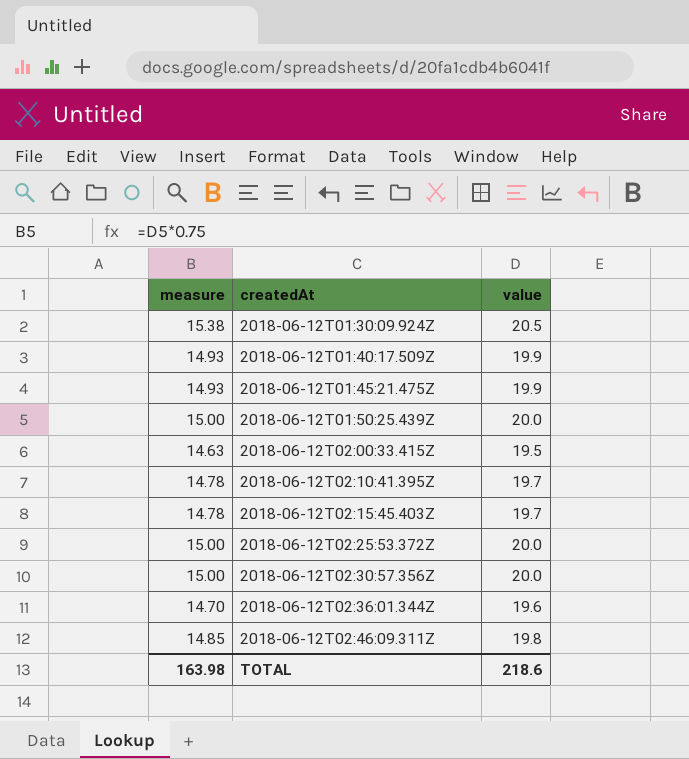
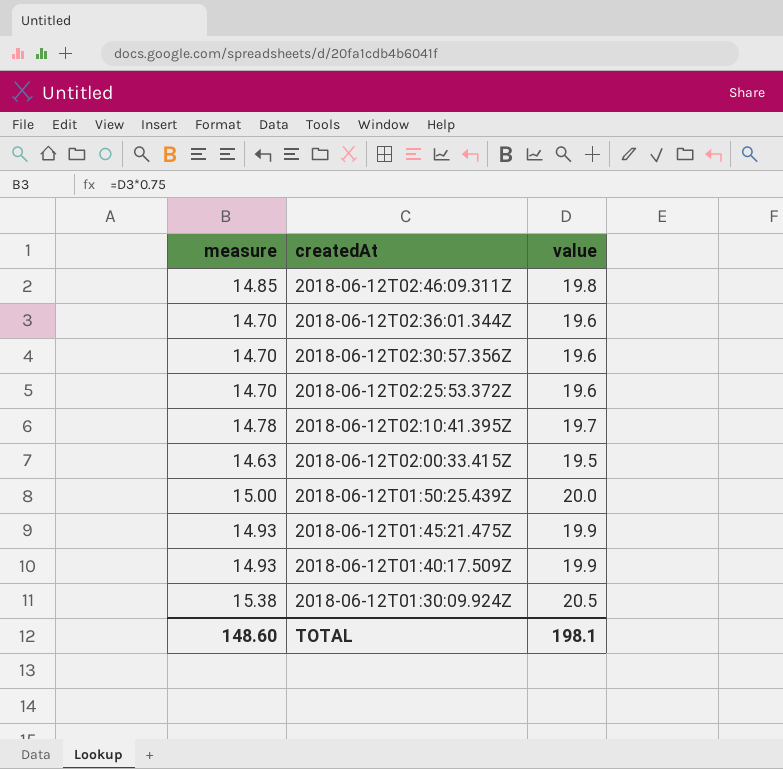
row order: createdAt ascending -> createdAt descending
row 2018-06-12T02:15:45.403Z: 14.78 | 19.7 -> none
2018-06-12T02:30:57.356Z | measure: 15.00 -> 14.70
2018-06-12T02:30:57.356Z | value: 20.0 -> 19.6
2018-06-12T02:25:53.372Z | measure: 15.00 -> 14.70
2018-06-12T02:25:53.372Z | value: 20.0 -> 19.6
TOTAL | measure: 163.98 -> 148.60
TOTAL | value: 218.6 -> 198.1

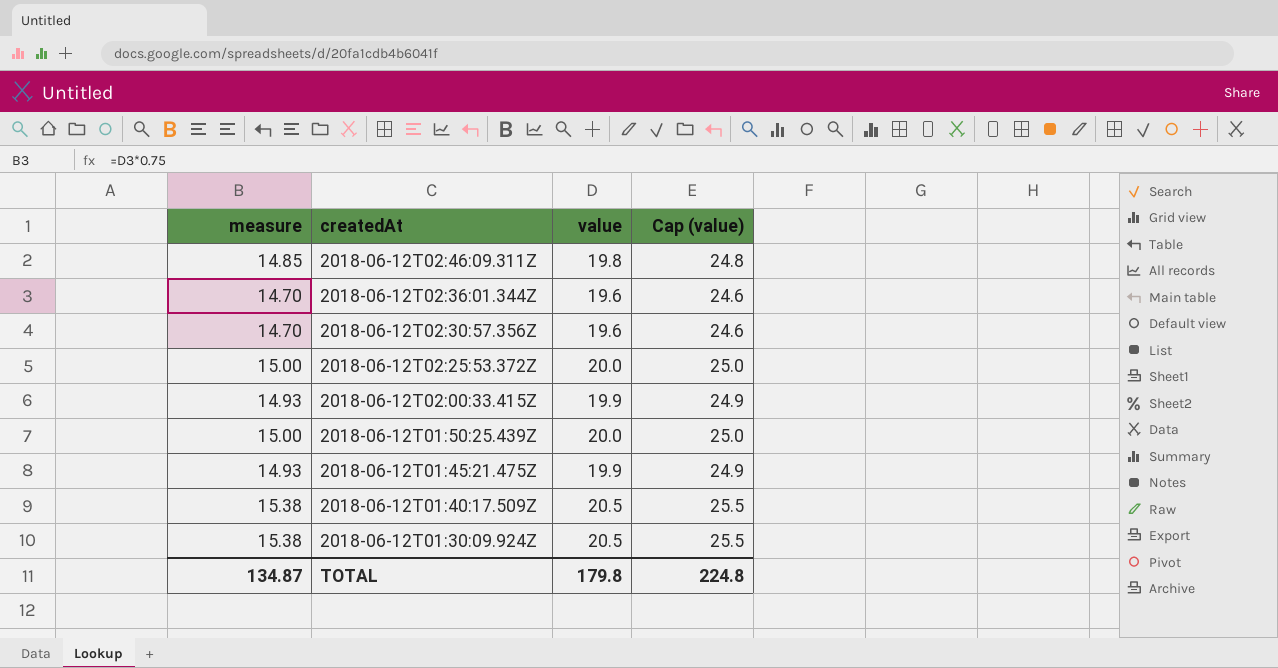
column Cap (value) | formula: none -> [value] + 5
row 2018-06-12T02:10:41.395Z: 14.78 | 19.7 -> none
2018-06-12T02:25:53.372Z | measure: 14.70 -> 15.00
2018-06-12T02:25:53.372Z | value: 19.6 -> 20.0
2018-06-12T02:00:33.415Z | measure: 14.63 -> 14.93
2018-06-12T02:00:33.415Z | value: 19.5 -> 19.9
2018-06-12T01:40:17.509Z | measure: 14.93 -> 15.38
2018-06-12T01:40:17.509Z | value: 19.9 -> 20.5
TOTAL | measure: 148.60 -> 134.87
TOTAL | value: 198.1 -> 179.8

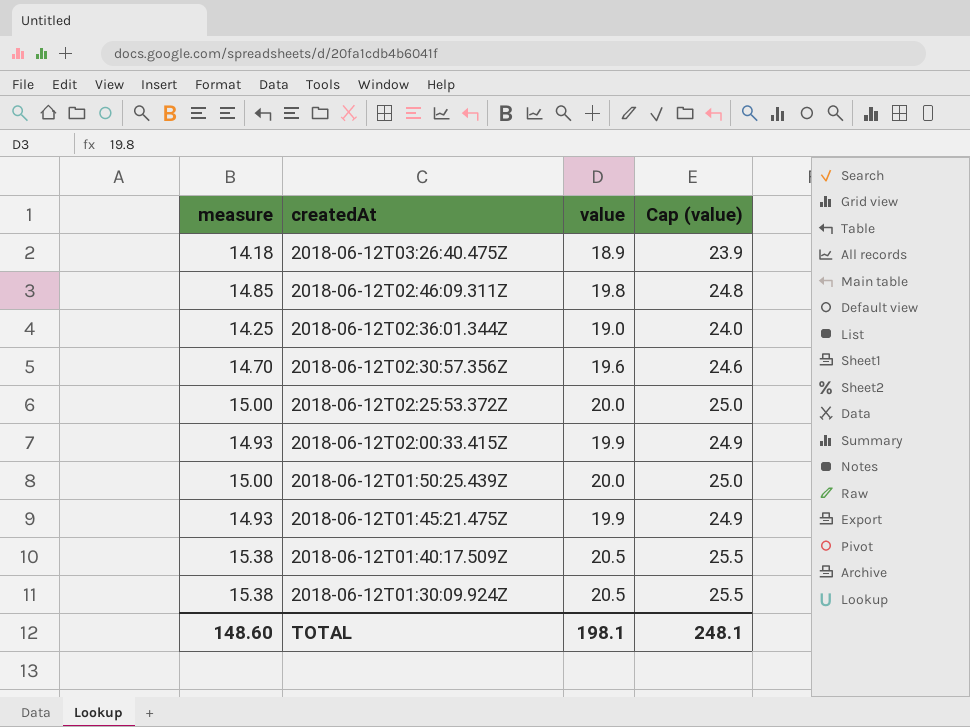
row 2018-06-12T03:26:40.475Z: none -> 14.18 | 18.9 | 23.9
2018-06-12T02:36:01.344Z | measure: 14.70 -> 14.25
2018-06-12T02:36:01.344Z | value: 19.6 -> 19.0
2018-06-12T02:36:01.344Z | Cap (value): 24.6 -> 24.0
TOTAL | measure: 134.87 -> 148.60
TOTAL | value: 179.8 -> 198.1
TOTAL | Cap (value): 224.8 -> 248.1

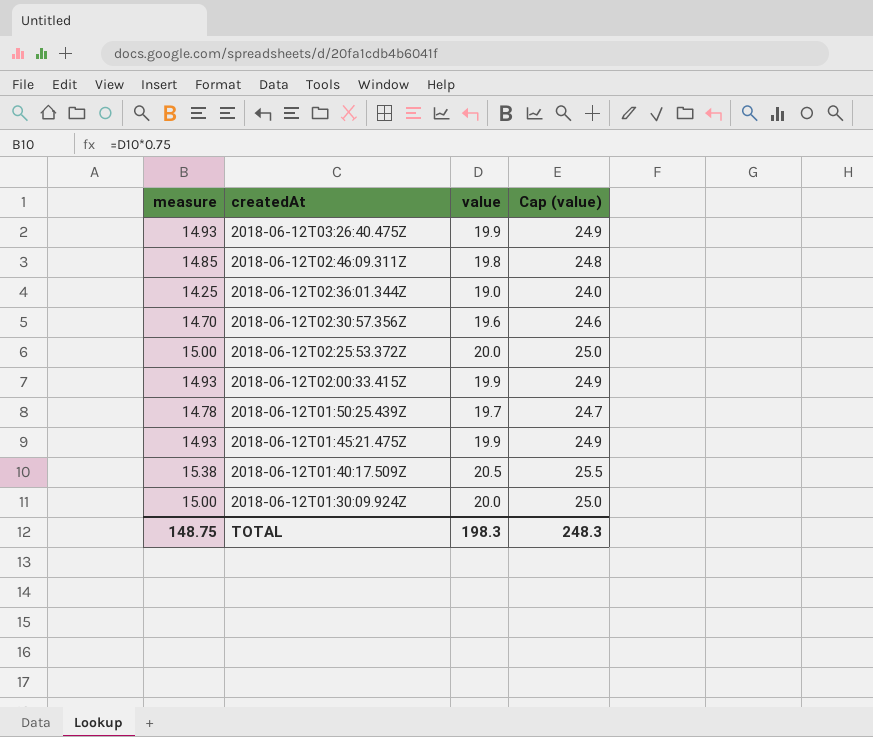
2018-06-12T03:26:40.475Z | measure: 14.18 -> 14.93
2018-06-12T03:26:40.475Z | value: 18.9 -> 19.9
2018-06-12T03:26:40.475Z | Cap (value): 23.9 -> 24.9
2018-06-12T01:50:25.439Z | measure: 15.00 -> 14.78
2018-06-12T01:50:25.439Z | value: 20.0 -> 19.7
2018-06-12T01:50:25.439Z | Cap (value): 25.0 -> 24.7
2018-06-12T01:30:09.924Z | measure: 15.38 -> 15.00
2018-06-12T01:30:09.924Z | value: 20.5 -> 20.0
2018-06-12T01:30:09.924Z | Cap (value): 25.5 -> 25.0
TOTAL | measure: 148.60 -> 148.75
TOTAL | value: 198.1 -> 198.3
TOTAL | Cap (value): 248.1 -> 248.3

